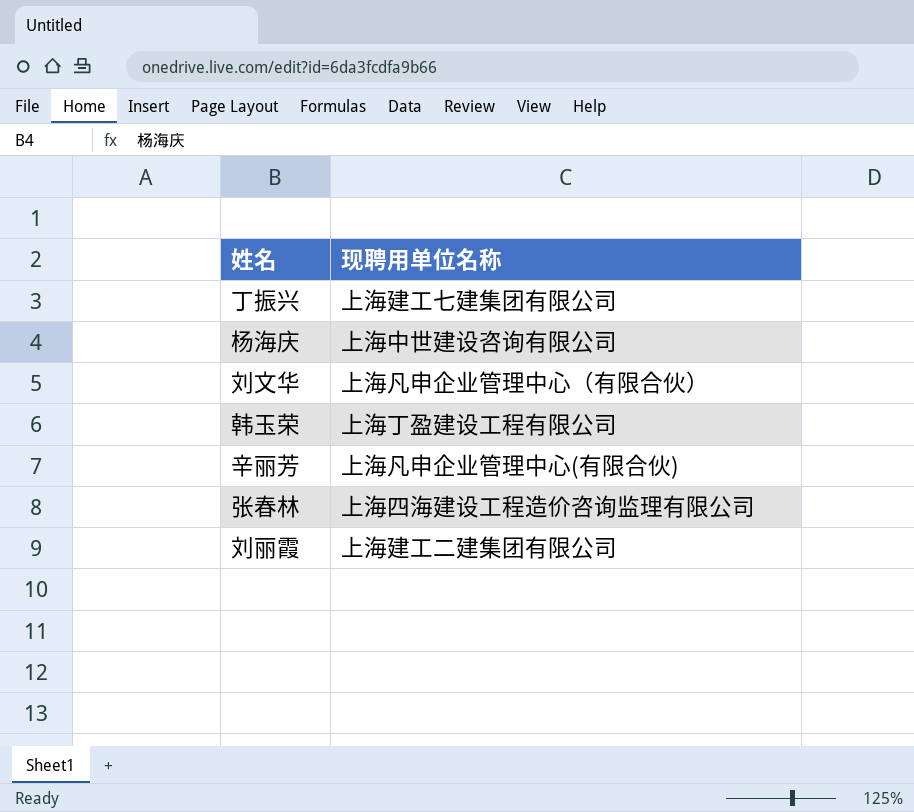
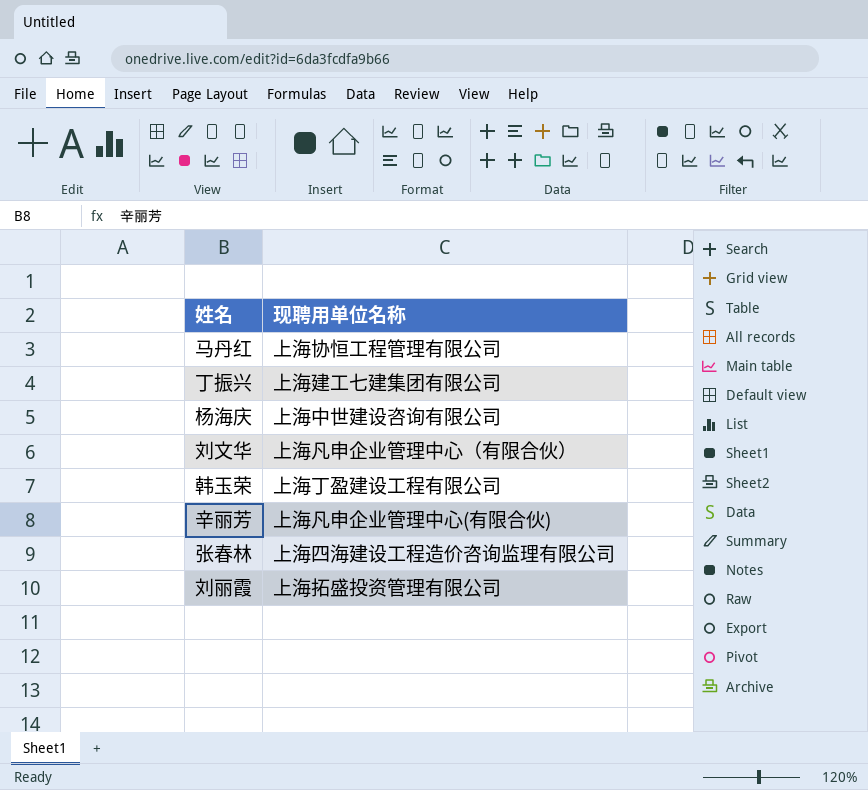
row 马丹红: none -> 上海协恒工程管理有限公司
刘丽霞 | 现聘用单位名称: 上海建工二建集团有限公司 -> 上海拓盛投资管理有限公司

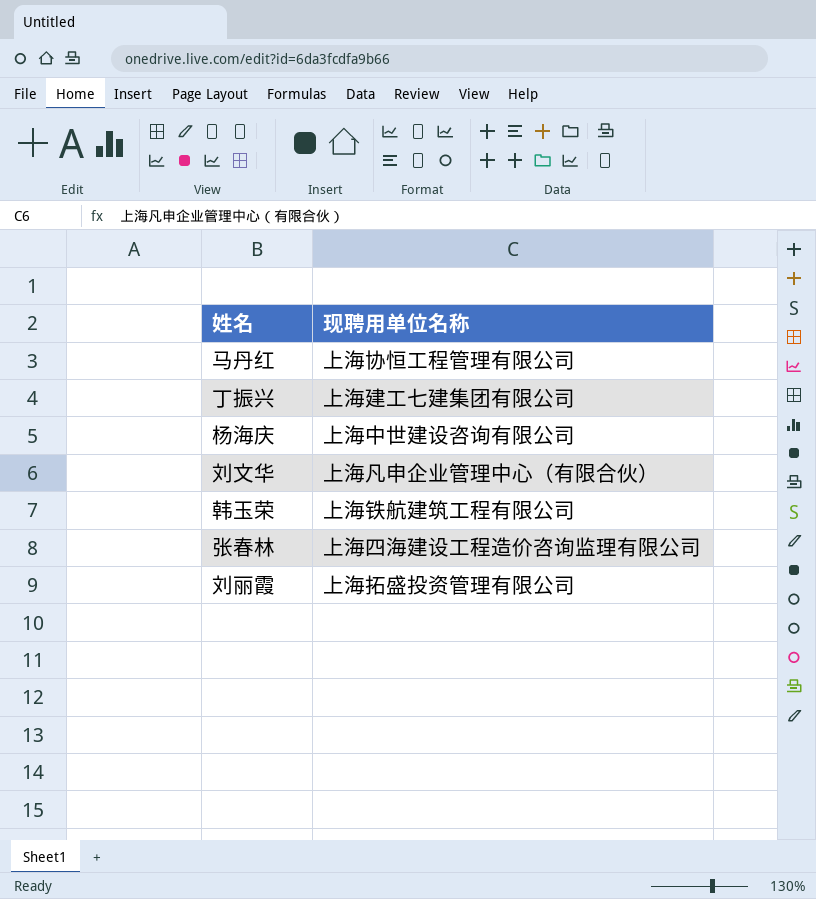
row 辛丽芳: 上海凡申企业管理中心(有限合伙) -> none
韩玉荣 | 现聘用单位名称: 上海丁盈建设工程有限公司 -> 上海铁航建筑工程有限公司

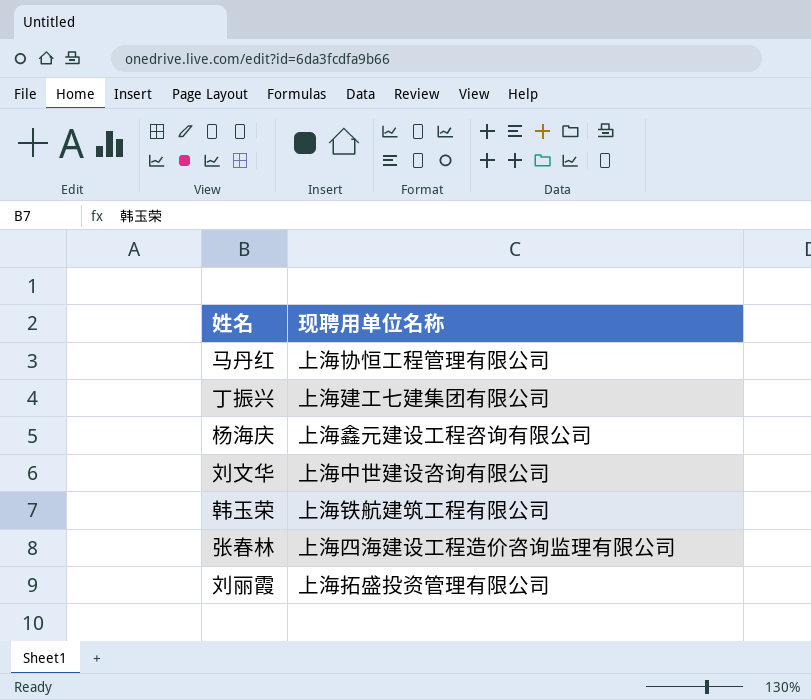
杨海庆 | 现聘用单位名称: 上海中世建设咨询有限公司 -> 上海鑫元建设工程咨询有限公司
刘文华 | 现聘用单位名称: 上海凡申企业管理中心（有限合伙） -> 上海中世建设咨询有限公司

